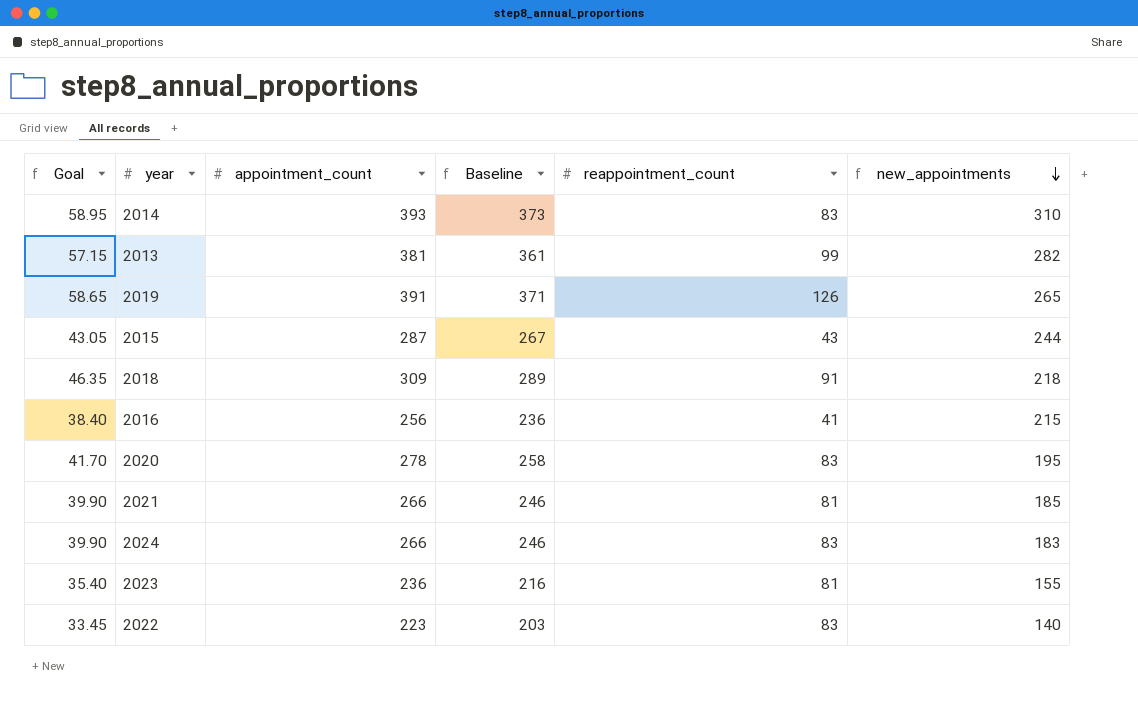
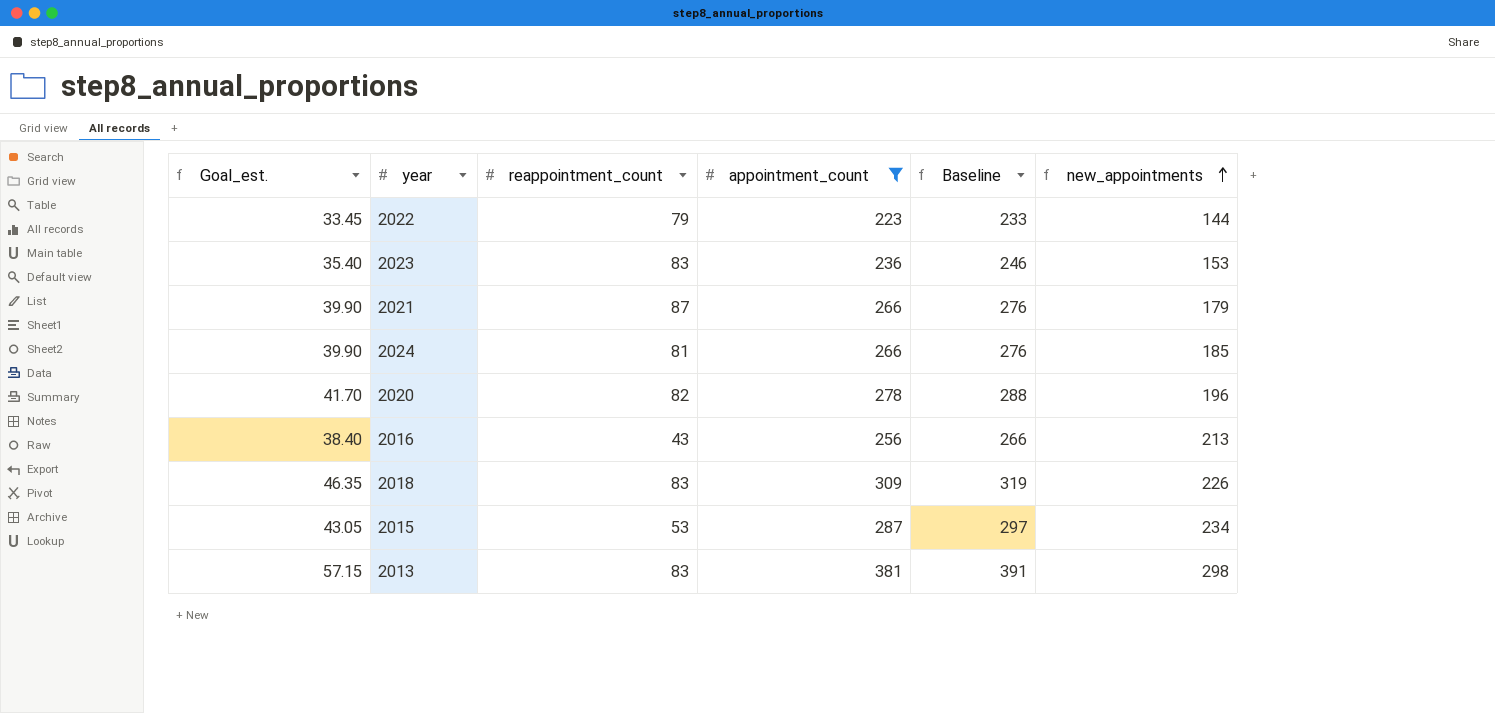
filter: none -> appointment_count <= 381
row order: new_appointments descending -> new_appointments ascending
column name: Goal -> Goal_est.
column reappointment_count | position: 5 -> 3
column Baseline | formula: [appointment_count] - 20 -> [appointment_count] + 10
2022 | reappointment_count: 83 -> 79
2022 | new_appointments: 140 -> 144
2023 | reappointment_count: 81 -> 83
2023 | new_appointments: 155 -> 153
2021 | reappointment_count: 81 -> 87
2021 | new_appointments: 185 -> 179
2024 | reappointment_count: 83 -> 81
2024 | new_appointments: 183 -> 185
2020 | reappointment_count: 83 -> 82
2020 | new_appointments: 195 -> 196
2016 | reappointment_count: 41 -> 43
2016 | new_appointments: 215 -> 213
2018 | reappointment_count: 91 -> 83
2018 | new_appointments: 218 -> 226
2015 | reappointment_count: 43 -> 53
2015 | new_appointments: 244 -> 234
2013 | reappointment_count: 99 -> 83
2013 | new_appointments: 282 -> 298

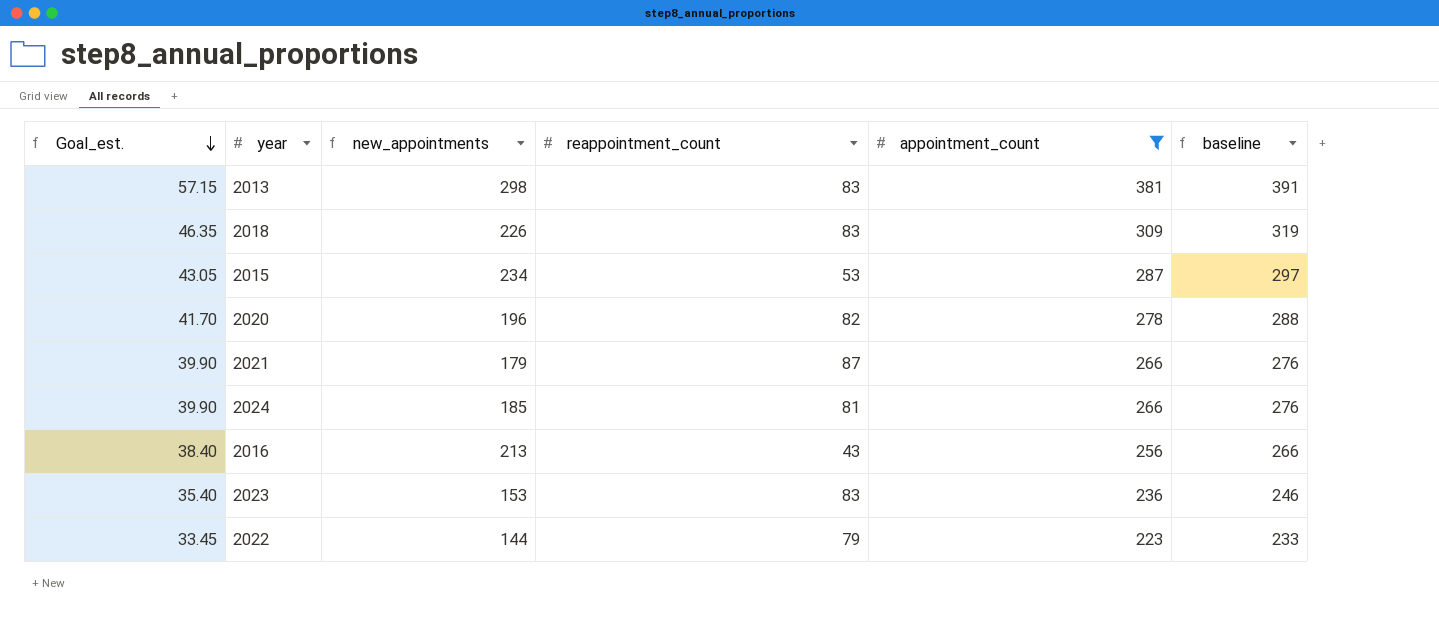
row order: new_appointments ascending -> Goal_est. descending
column new_appointments | position: 6 -> 3
column name: Baseline -> baseline

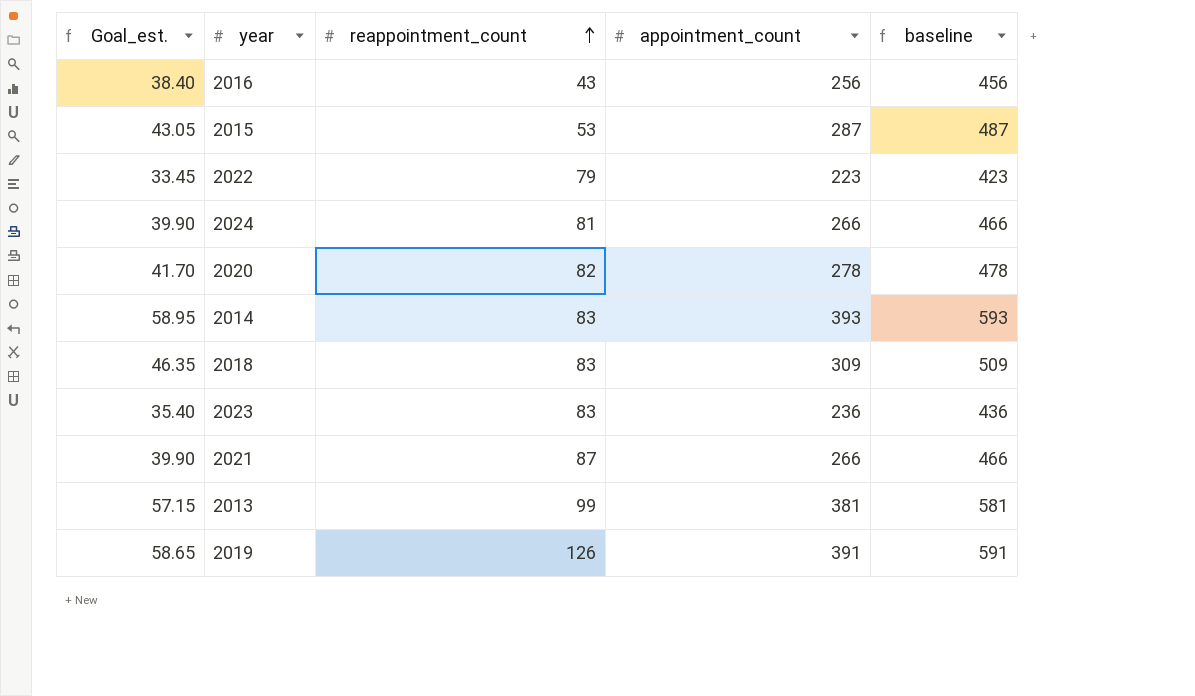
filter: appointment_count <= 381 -> none
row order: Goal_est. descending -> reappointment_count ascending
column new_appointments | formula: [appointment_count] - [reappointment_count] -> none
column baseline | formula: [appointment_count] + 10 -> [appointment_count] + 200
2013 | reappointment_count: 83 -> 99

